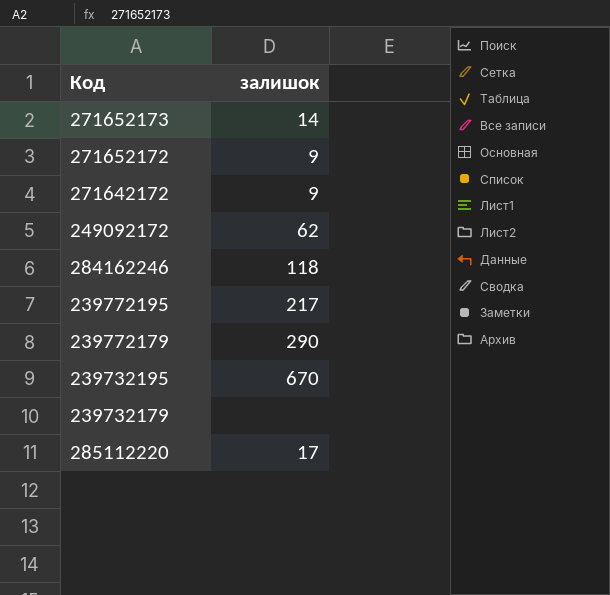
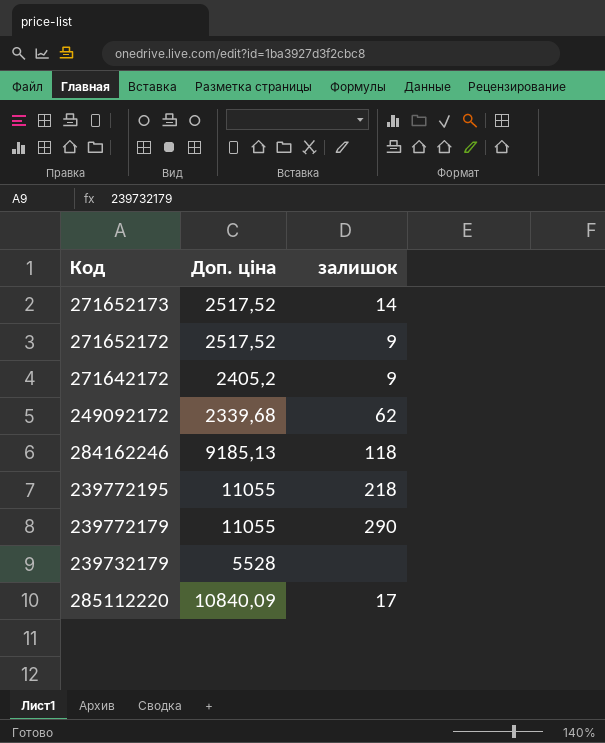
column Доп. ціна | position: none -> 2
row 239732195: 670 -> none
239772195 | залишок: 217 -> 218

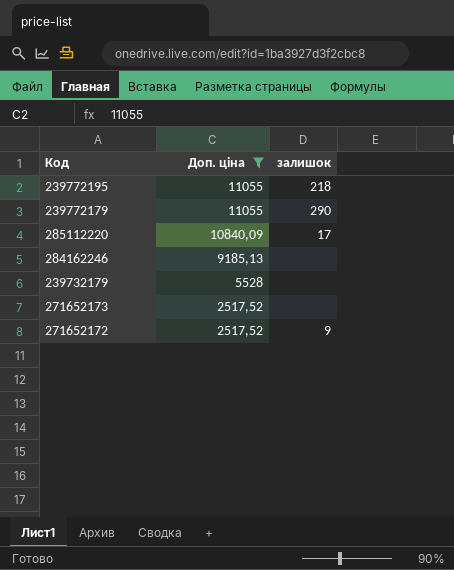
filter: none -> Доп. ціна >= 2517,52
row order: none -> Доп. ціна descending
284162246 | залишок: 118 -> none
271652173 | залишок: 14 -> none

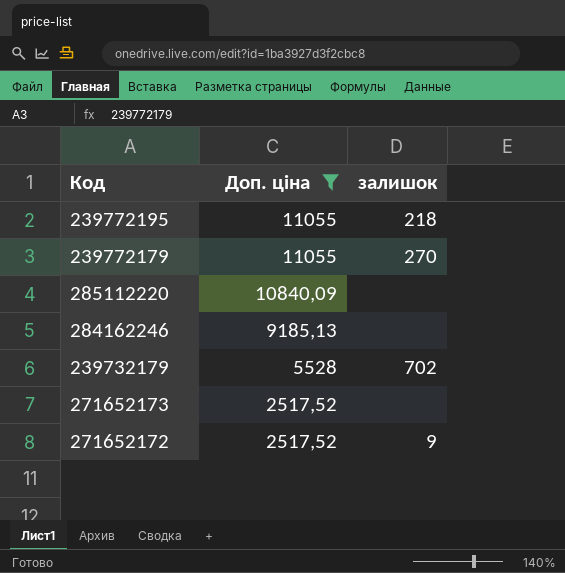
239772179 | залишок: 290 -> 270
285112220 | залишок: 17 -> none
239732179 | залишок: none -> 702

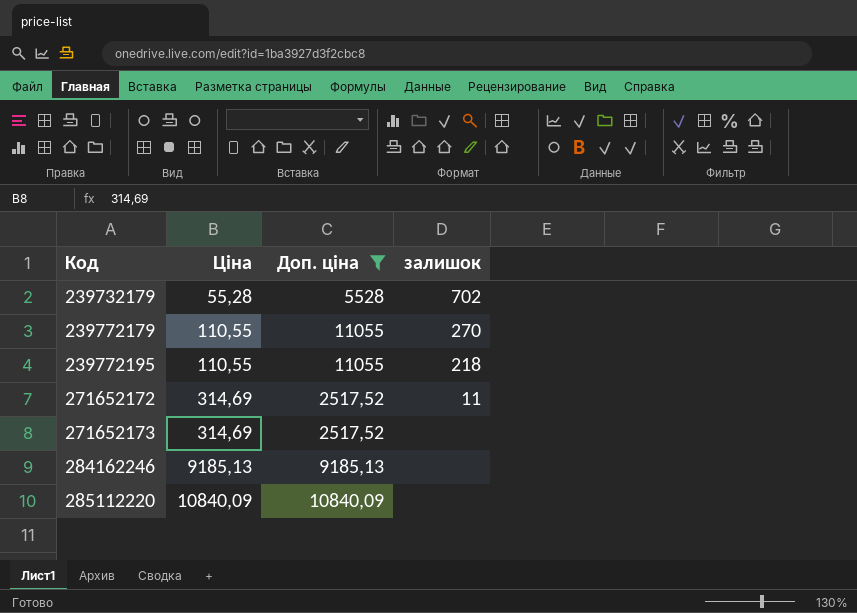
row order: Доп. ціна descending -> Код ascending
column Ціна | position: none -> 2
271652172 | залишок: 9 -> 11

